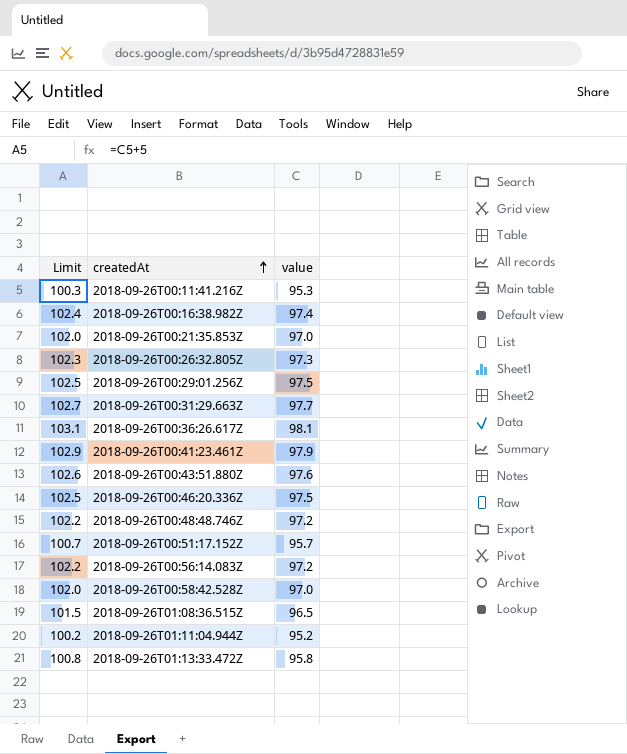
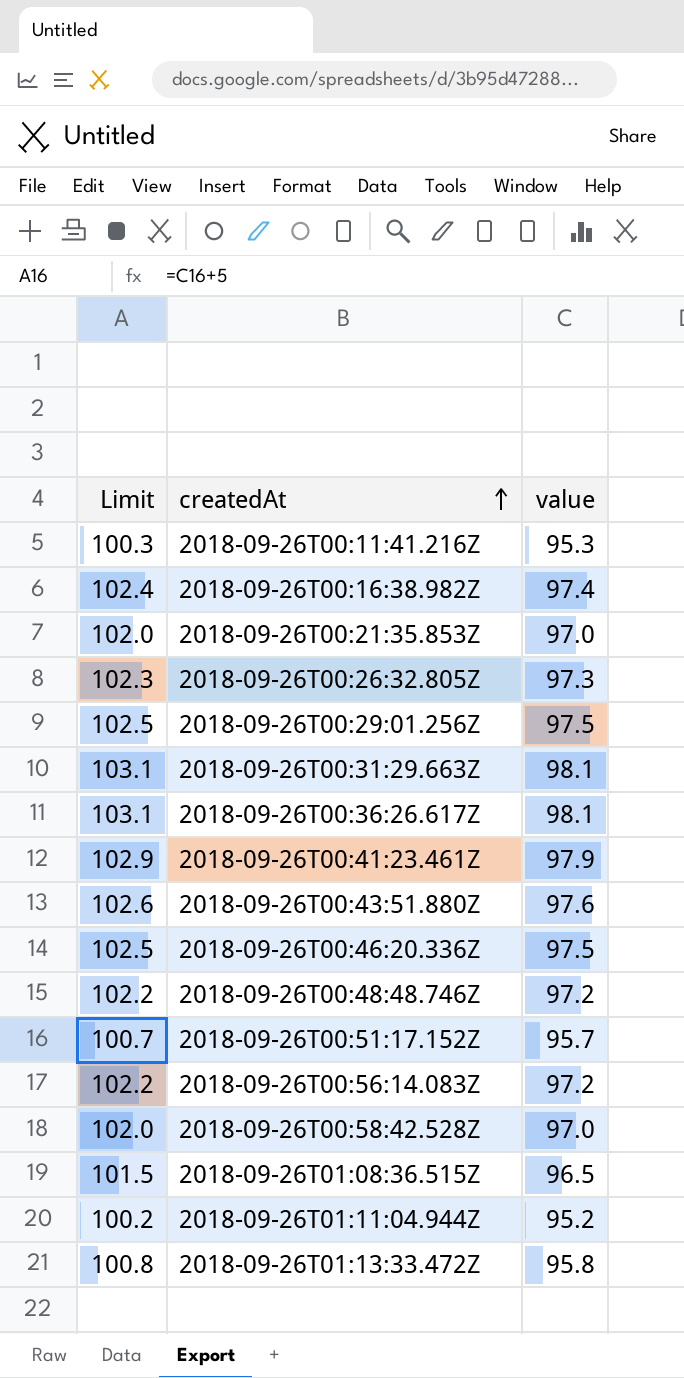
2018-09-26T00:31:29.663Z | Limit: 102.7 -> 103.1
2018-09-26T00:31:29.663Z | value: 97.7 -> 98.1

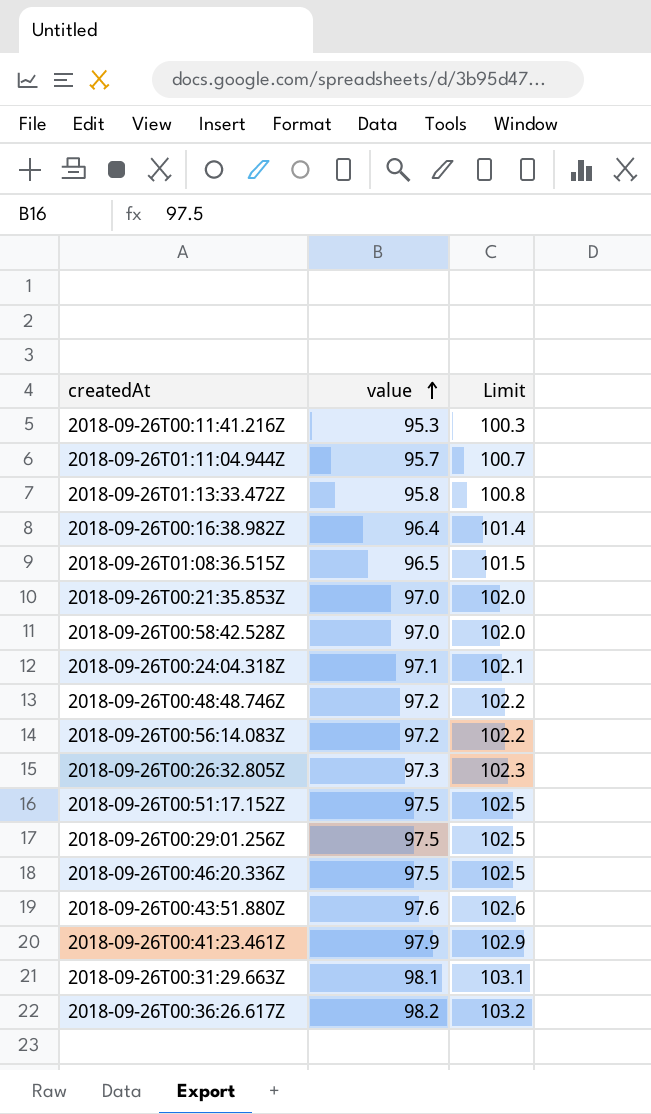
row order: createdAt ascending -> value ascending
column Limit | position: 1 -> 3
2018-09-26T01:11:04.944Z | value: 95.2 -> 95.7
2018-09-26T01:11:04.944Z | Limit: 100.2 -> 100.7
2018-09-26T00:16:38.982Z | value: 97.4 -> 96.4
2018-09-26T00:16:38.982Z | Limit: 102.4 -> 101.4
row 2018-09-26T00:24:04.318Z: none -> 97.1 | 102.1
2018-09-26T00:51:17.152Z | value: 95.7 -> 97.5
2018-09-26T00:51:17.152Z | Limit: 100.7 -> 102.5
2018-09-26T00:36:26.617Z | value: 98.1 -> 98.2
2018-09-26T00:36:26.617Z | Limit: 103.1 -> 103.2

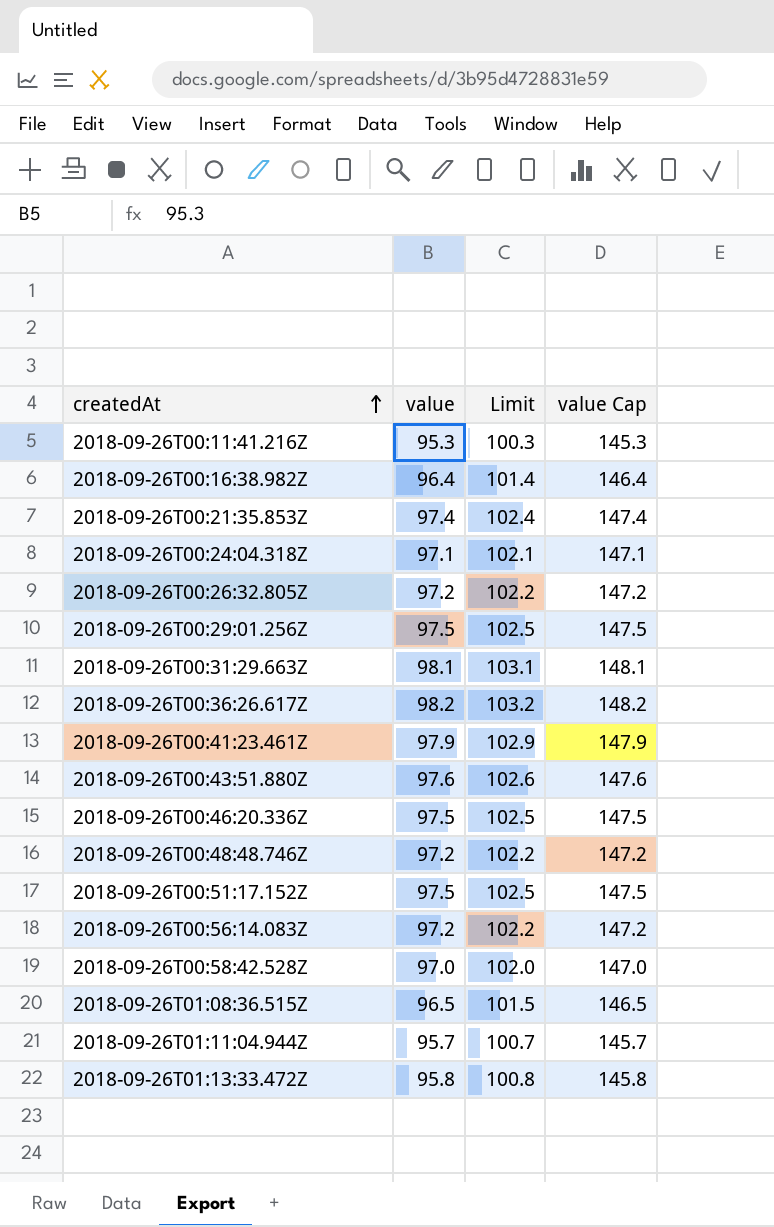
row order: value ascending -> createdAt ascending
column value Cap | formula: none -> [value] + 50
2018-09-26T00:21:35.853Z | value: 97.0 -> 97.4
2018-09-26T00:21:35.853Z | Limit: 102.0 -> 102.4
2018-09-26T00:26:32.805Z | value: 97.3 -> 97.2
2018-09-26T00:26:32.805Z | Limit: 102.3 -> 102.2

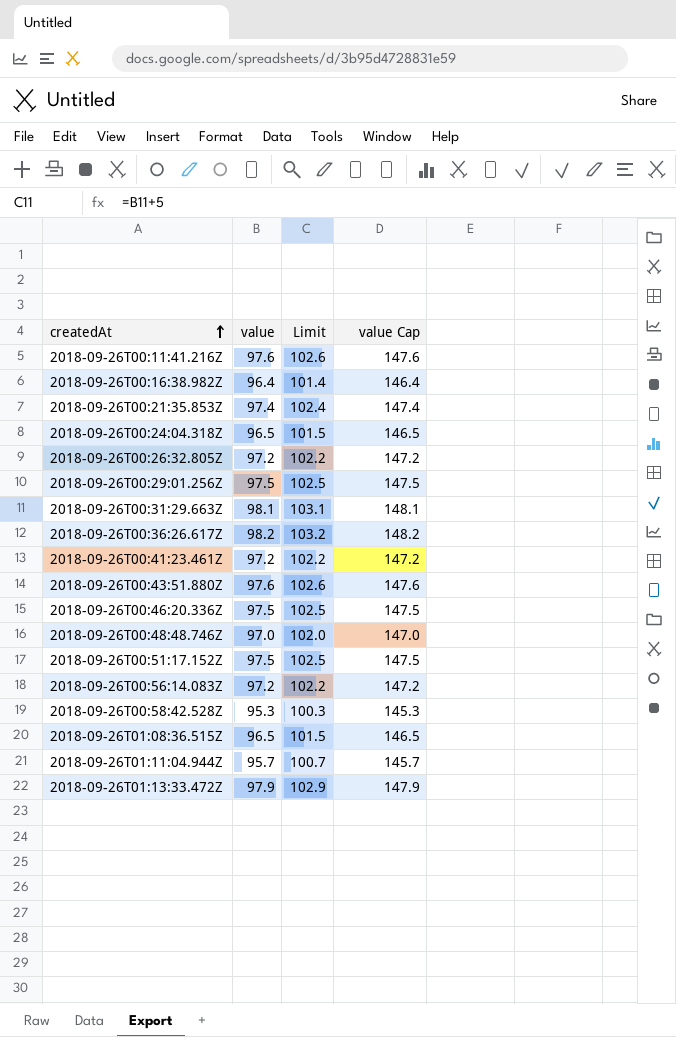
2018-09-26T00:11:41.216Z | value: 95.3 -> 97.6
2018-09-26T00:11:41.216Z | Limit: 100.3 -> 102.6
2018-09-26T00:11:41.216Z | value Cap: 145.3 -> 147.6
2018-09-26T00:24:04.318Z | value: 97.1 -> 96.5
2018-09-26T00:24:04.318Z | Limit: 102.1 -> 101.5
2018-09-26T00:24:04.318Z | value Cap: 147.1 -> 146.5
2018-09-26T00:41:23.461Z | value: 97.9 -> 97.2
2018-09-26T00:41:23.461Z | Limit: 102.9 -> 102.2
2018-09-26T00:41:23.461Z | value Cap: 147.9 -> 147.2
2018-09-26T00:48:48.746Z | value: 97.2 -> 97.0
2018-09-26T00:48:48.746Z | Limit: 102.2 -> 102.0
2018-09-26T00:48:48.746Z | value Cap: 147.2 -> 147.0
2018-09-26T00:58:42.528Z | value: 97.0 -> 95.3
2018-09-26T00:58:42.528Z | Limit: 102.0 -> 100.3
2018-09-26T00:58:42.528Z | value Cap: 147.0 -> 145.3
2018-09-26T01:13:33.472Z | value: 95.8 -> 97.9
2018-09-26T01:13:33.472Z | Limit: 100.8 -> 102.9
2018-09-26T01:13:33.472Z | value Cap: 145.8 -> 147.9

